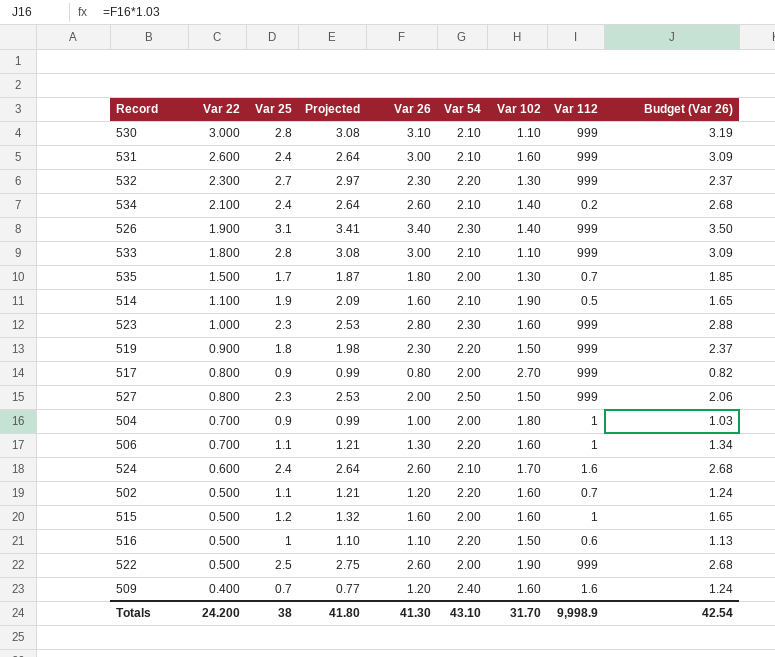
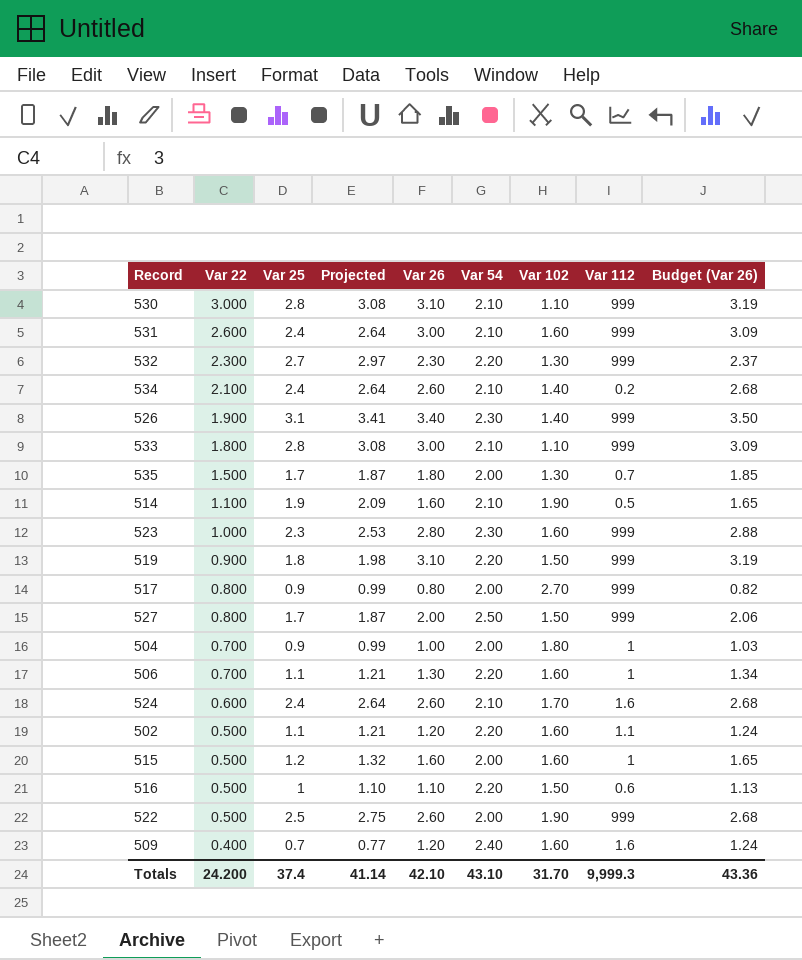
519 | Var 26: 2.30 -> 3.10
519 | Budget (Var 26): 2.37 -> 3.19
527 | Var 25: 2.3 -> 1.7
527 | Projected: 2.53 -> 1.87
502 | Var 112: 0.7 -> 1.1
Totals | Var 25: 38 -> 37.4
Totals | Projected: 41.80 -> 41.14
Totals | Var 26: 41.30 -> 42.10
Totals | Var 112: 9,998.9 -> 9,999.3
Totals | Budget (Var 26): 42.54 -> 43.36

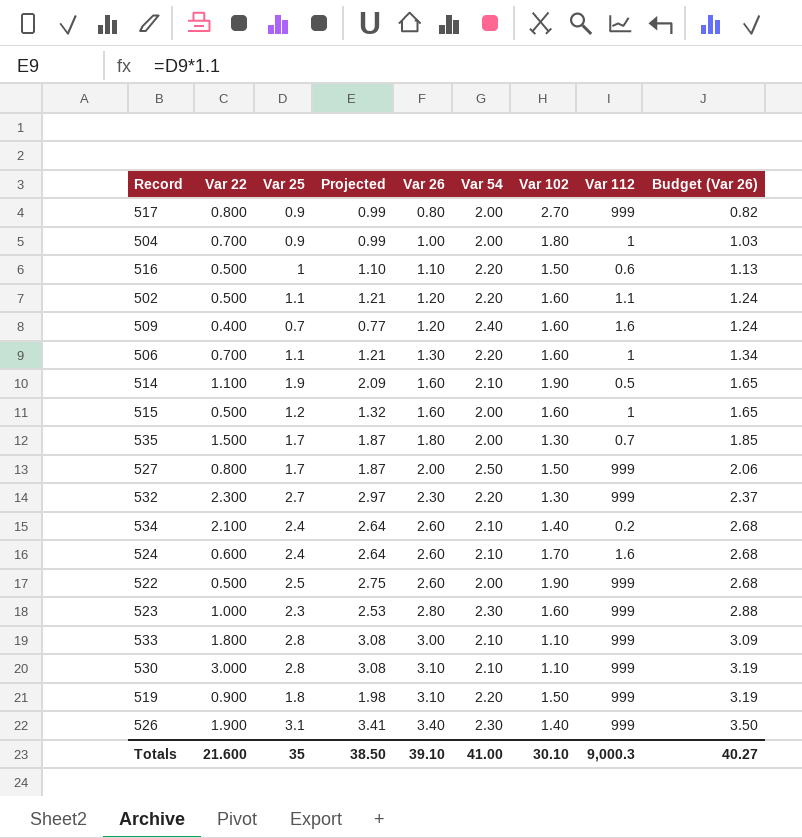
row order: Var 22 descending -> Var 26 ascending
row 531: 2.600 | 2.4 | 2.64 | 3.00 | 2.10 | 1.60 | 999 | 3.09 -> none
Totals | Var 22: 24.200 -> 21.600
Totals | Var 25: 37.4 -> 35
Totals | Projected: 41.14 -> 38.50
Totals | Var 26: 42.10 -> 39.10
Totals | Var 54: 43.10 -> 41.00
Totals | Var 102: 31.70 -> 30.10
Totals | Var 112: 9,999.3 -> 9,000.3
Totals | Budget (Var 26): 43.36 -> 40.27

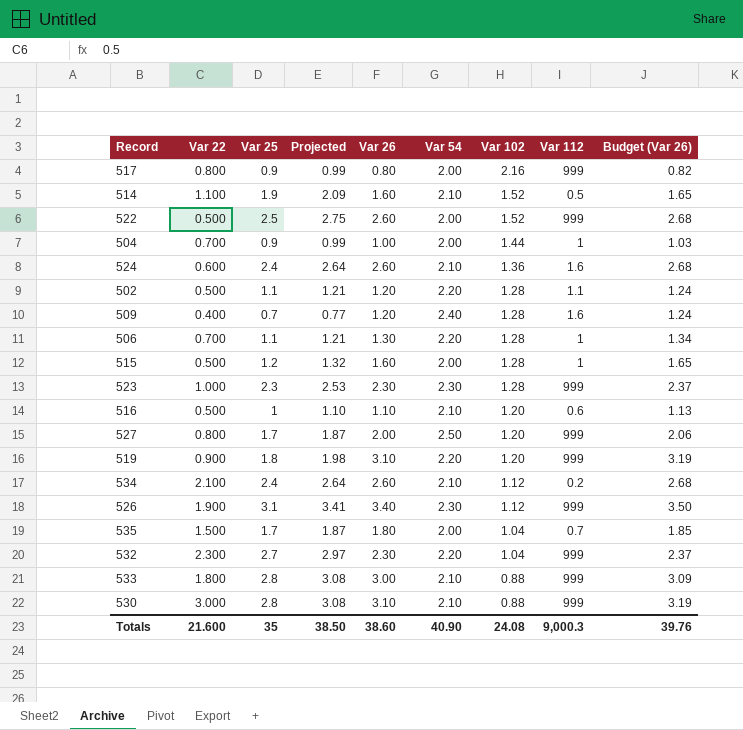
row order: Var 26 ascending -> Var 102 descending
517 | Var 102: 2.70 -> 2.16
514 | Var 102: 1.90 -> 1.52
522 | Var 102: 1.90 -> 1.52
504 | Var 102: 1.80 -> 1.44
524 | Var 102: 1.70 -> 1.36
502 | Var 102: 1.60 -> 1.28
509 | Var 102: 1.60 -> 1.28
506 | Var 102: 1.60 -> 1.28
515 | Var 102: 1.60 -> 1.28
523 | Var 26: 2.80 -> 2.30
523 | Var 102: 1.60 -> 1.28
523 | Budget (Var 26): 2.88 -> 2.37
516 | Var 54: 2.20 -> 2.10
516 | Var 102: 1.50 -> 1.20
527 | Var 102: 1.50 -> 1.20
519 | Var 102: 1.50 -> 1.20
534 | Var 102: 1.40 -> 1.12
526 | Var 102: 1.40 -> 1.12
535 | Var 102: 1.30 -> 1.04
532 | Var 102: 1.30 -> 1.04
533 | Var 102: 1.10 -> 0.88
530 | Var 102: 1.10 -> 0.88
Totals | Var 26: 39.10 -> 38.60
Totals | Var 54: 41.00 -> 40.90
Totals | Var 102: 30.10 -> 24.08
Totals | Budget (Var 26): 40.27 -> 39.76

